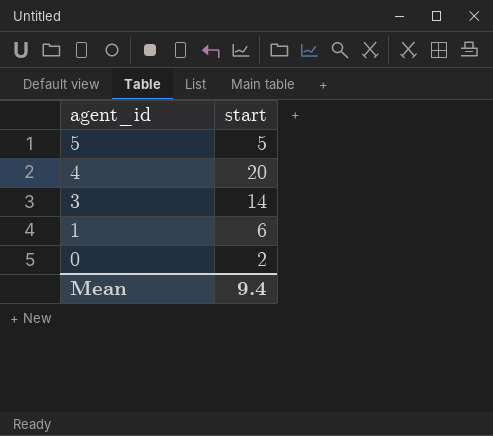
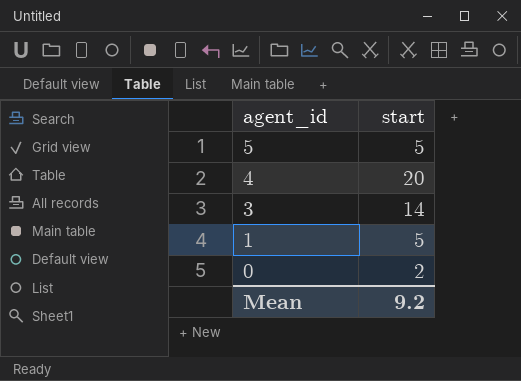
1 | start: 6 -> 5
Mean | start: 9.4 -> 9.2

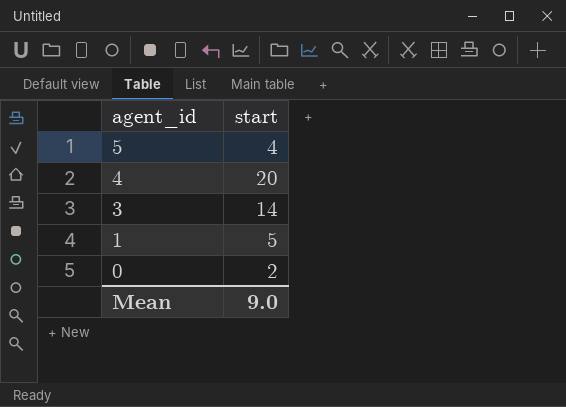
5 | start: 5 -> 4
Mean | start: 9.2 -> 9.0

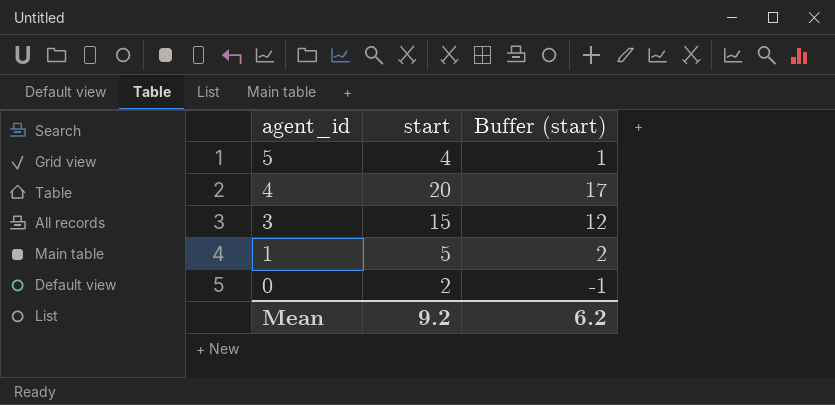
column Buffer (start) | formula: none -> [start] - 3
3 | start: 14 -> 15
Mean | start: 9.0 -> 9.2

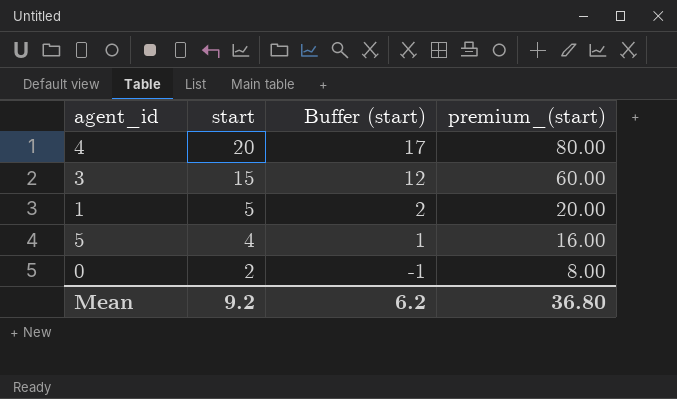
row order: agent_id descending -> start descending
column premium_(start) | formula: none -> [start] * 4

